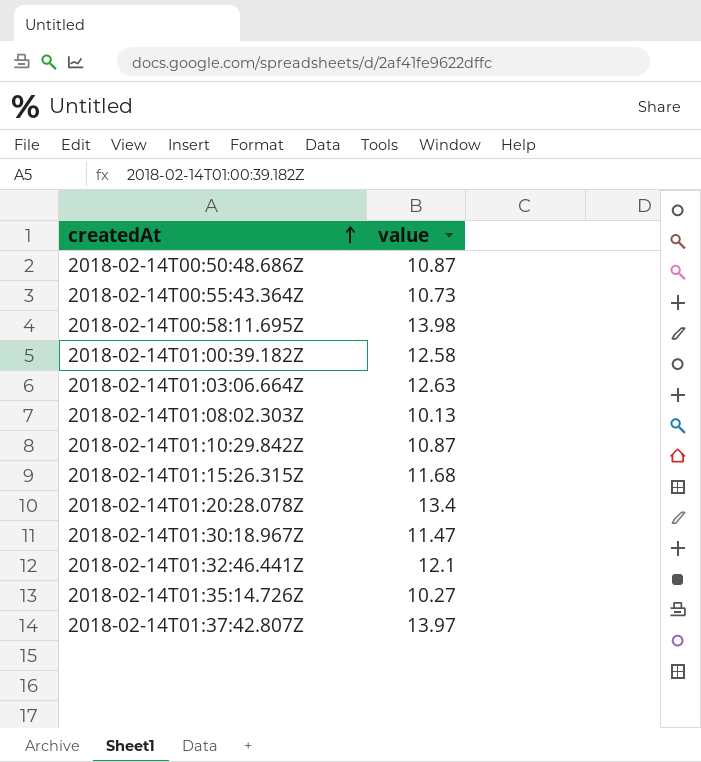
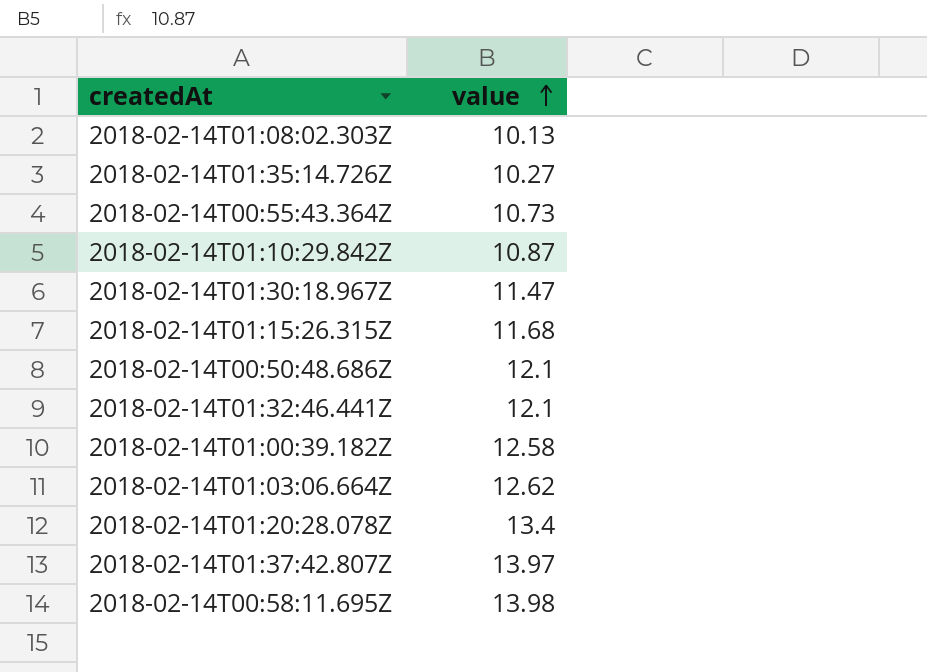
row order: createdAt ascending -> value ascending
2018-02-14T00:50:48.686Z | value: 10.87 -> 12.1
2018-02-14T01:03:06.664Z | value: 12.63 -> 12.62

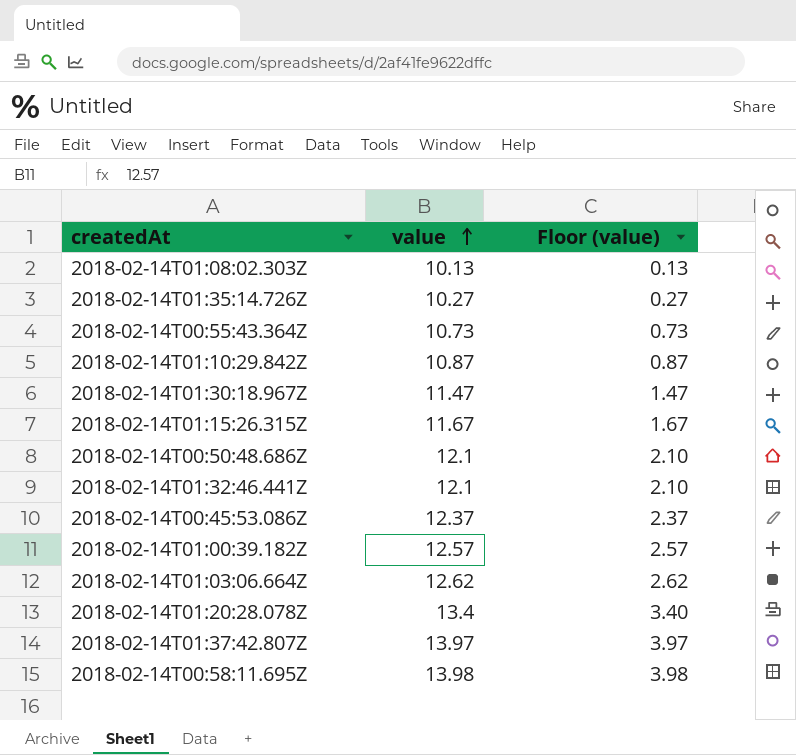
column Floor (value) | formula: none -> [value] - 10
2018-02-14T01:15:26.315Z | value: 11.68 -> 11.67
row 2018-02-14T00:45:53.086Z: none -> 12.37 | 2.37
2018-02-14T01:00:39.182Z | value: 12.58 -> 12.57

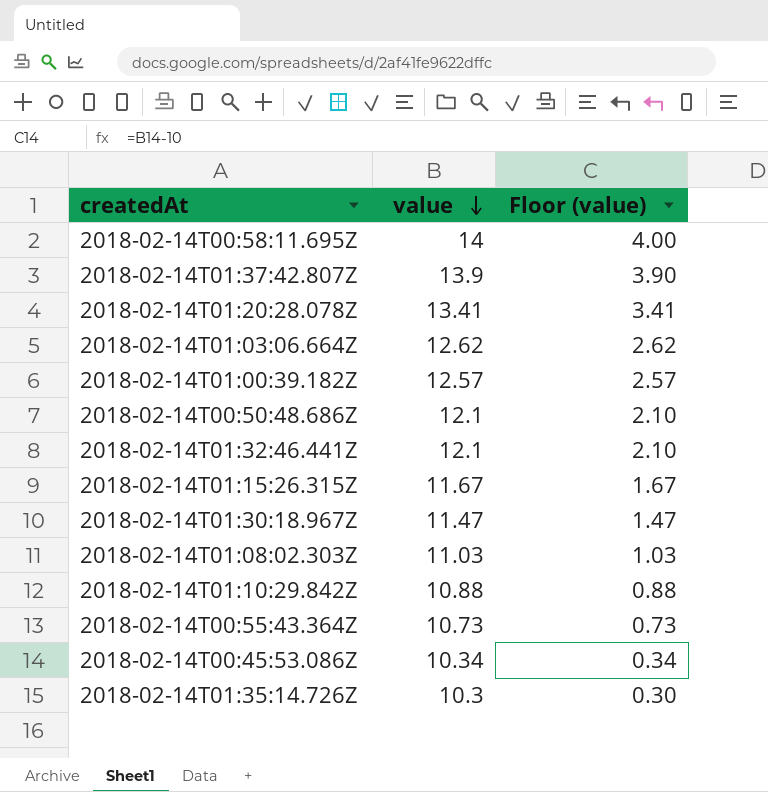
row order: value ascending -> value descending
2018-02-14T00:58:11.695Z | value: 13.98 -> 14
2018-02-14T00:58:11.695Z | Floor (value): 3.98 -> 4.00
2018-02-14T01:37:42.807Z | value: 13.97 -> 13.9
2018-02-14T01:37:42.807Z | Floor (value): 3.97 -> 3.90
2018-02-14T01:20:28.078Z | value: 13.4 -> 13.41
2018-02-14T01:20:28.078Z | Floor (value): 3.40 -> 3.41
2018-02-14T01:08:02.303Z | value: 10.13 -> 11.03
2018-02-14T01:08:02.303Z | Floor (value): 0.13 -> 1.03
2018-02-14T01:10:29.842Z | value: 10.87 -> 10.88
2018-02-14T01:10:29.842Z | Floor (value): 0.87 -> 0.88
2018-02-14T00:45:53.086Z | value: 12.37 -> 10.34
2018-02-14T00:45:53.086Z | Floor (value): 2.37 -> 0.34
2018-02-14T01:35:14.726Z | value: 10.27 -> 10.3
2018-02-14T01:35:14.726Z | Floor (value): 0.27 -> 0.30

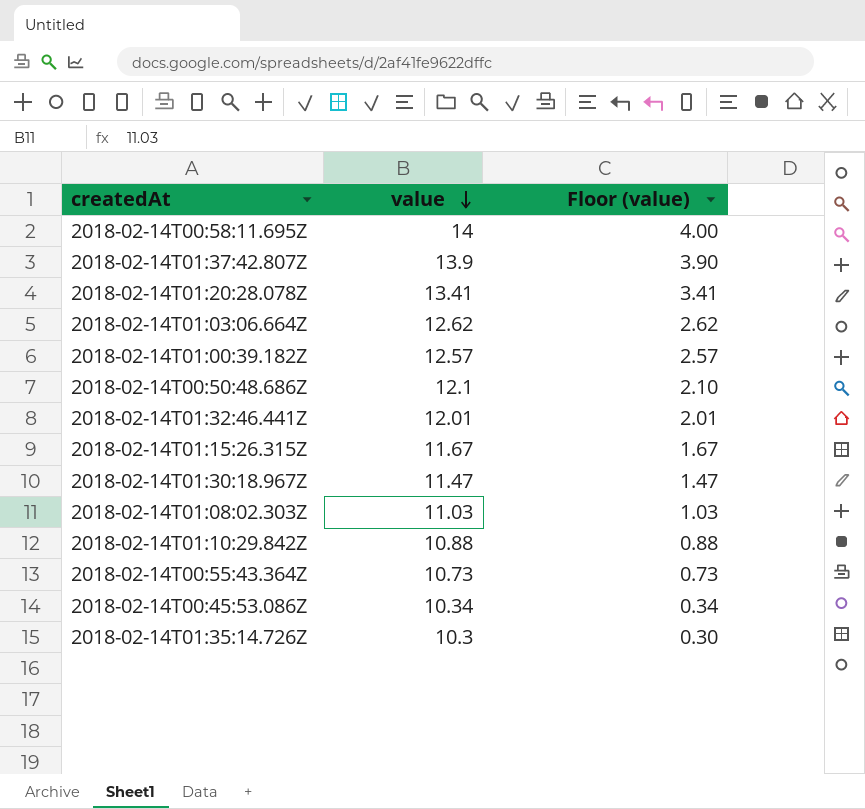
2018-02-14T01:32:46.441Z | value: 12.1 -> 12.01
2018-02-14T01:32:46.441Z | Floor (value): 2.10 -> 2.01

